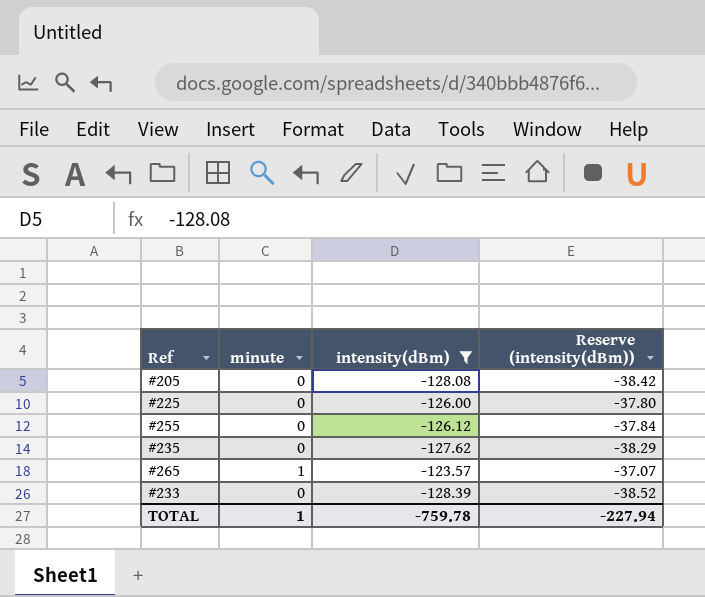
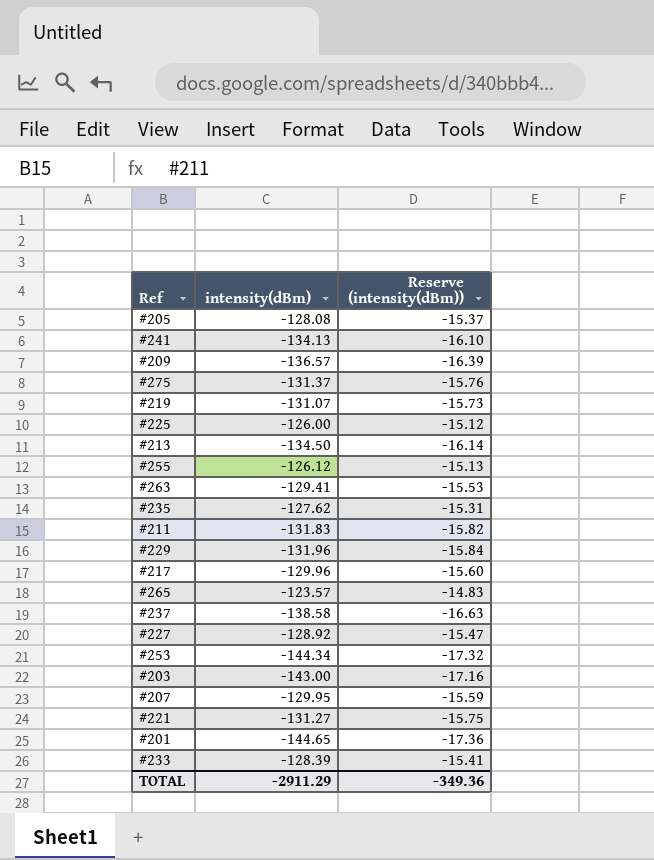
filter: intensity(dBm) >= -128.39 -> none
column minute | position: 2 -> none
column Reserve (intensity(dBm)) | formula: [intensity(dBm)] * 0.3 -> [intensity(dBm)] * 0.12
TOTAL | intensity(dBm): -759.78 -> -2911.29
TOTAL | Reserve (intensity(dBm)): -227.94 -> -349.36

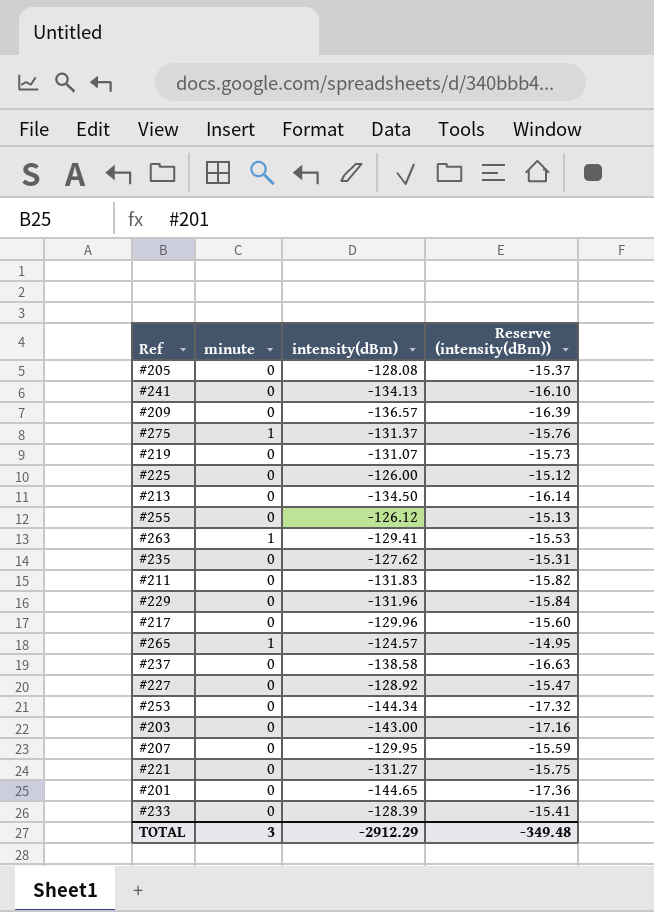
column minute | position: none -> 2
#265 | intensity(dBm): -123.57 -> -124.57
#265 | Reserve (intensity(dBm)): -14.83 -> -14.95
TOTAL | intensity(dBm): -2911.29 -> -2912.29
TOTAL | Reserve (intensity(dBm)): -349.36 -> -349.48

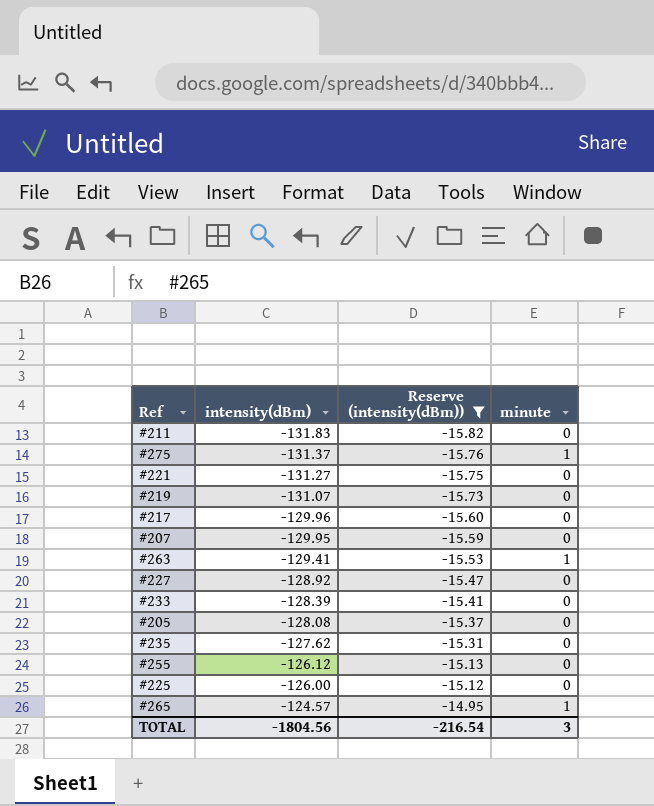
filter: none -> Reserve (intensity(dBm)) >= -15.82
row order: none -> intensity(dBm) ascending
column minute | position: 2 -> 4
TOTAL | intensity(dBm): -2912.29 -> -1804.56
TOTAL | Reserve (intensity(dBm)): -349.48 -> -216.54

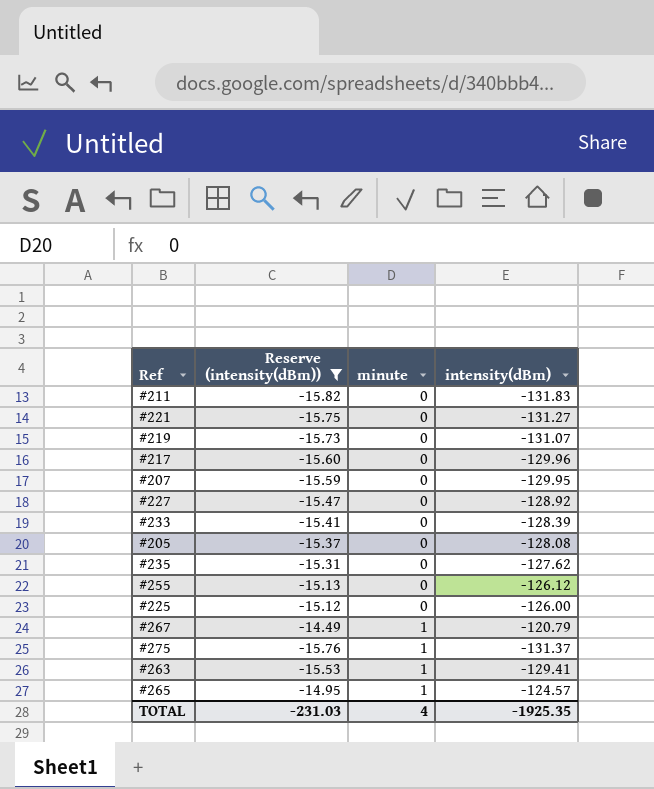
row order: intensity(dBm) ascending -> minute ascending
column intensity(dBm) | position: 2 -> 4
row #267: none -> -14.49 | 1 | -120.79
TOTAL | Reserve (intensity(dBm)): -216.54 -> -231.03
TOTAL | minute: 3 -> 4
TOTAL | intensity(dBm): -1804.56 -> -1925.35

